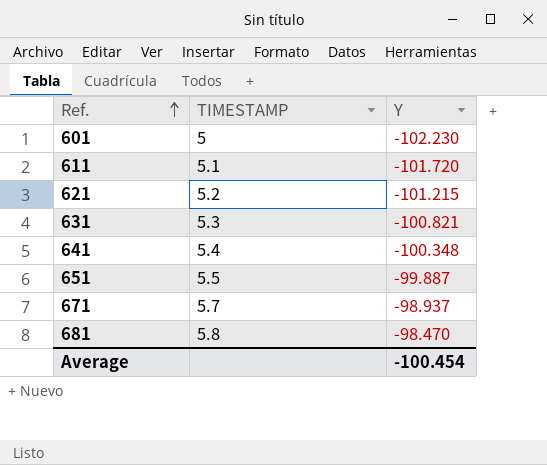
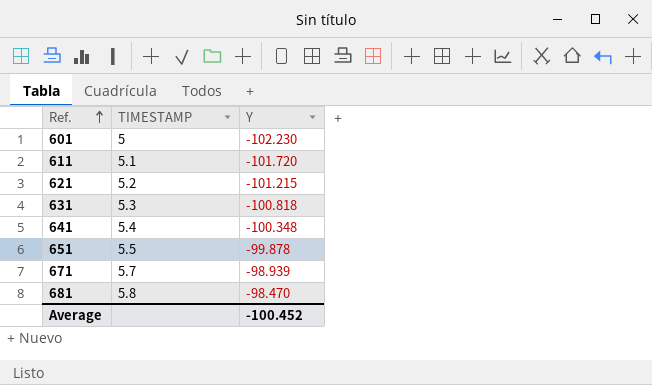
631 | Y: -100.821 -> -100.818
651 | Y: -99.887 -> -99.878
671 | Y: -98.937 -> -98.939
Average | Y: -100.454 -> -100.452

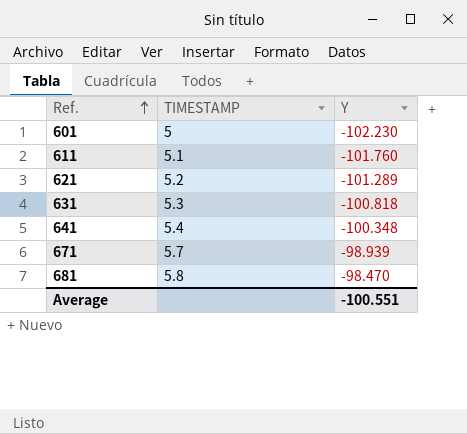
row 651: 5.5 | -99.878 -> none
611 | Y: -101.720 -> -101.760
621 | Y: -101.215 -> -101.289
Average | Y: -100.452 -> -100.551

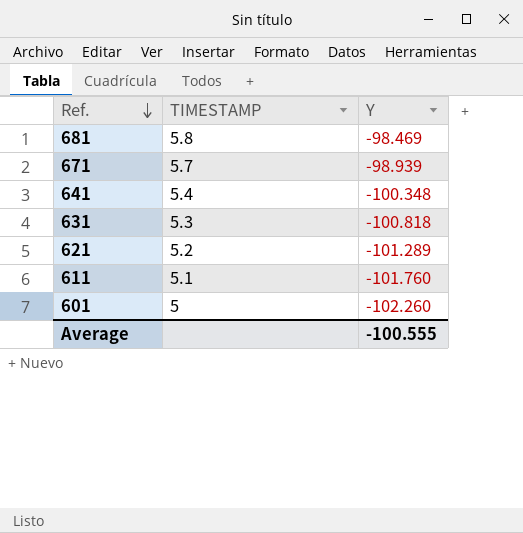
row order: Ref. ascending -> Ref. descending
681 | Y: -98.470 -> -98.469
601 | Y: -102.230 -> -102.260
Average | Y: -100.551 -> -100.555

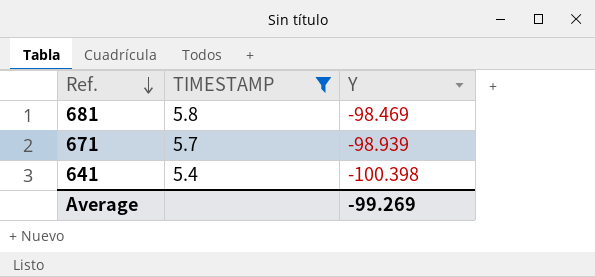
filter: none -> TIMESTAMP >= 5.4
641 | Y: -100.348 -> -100.398
Average | Y: -100.555 -> -99.269

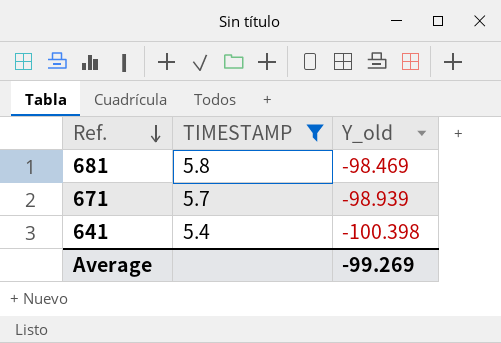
column name: Y -> Y_old

